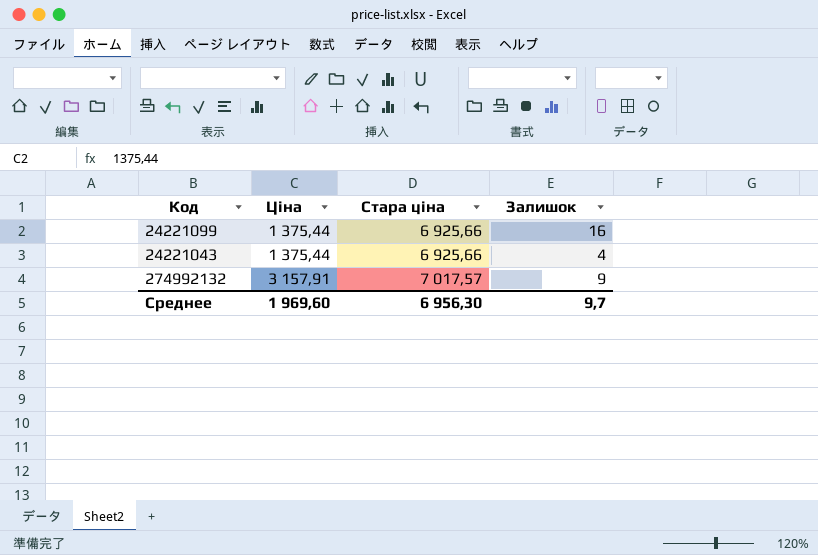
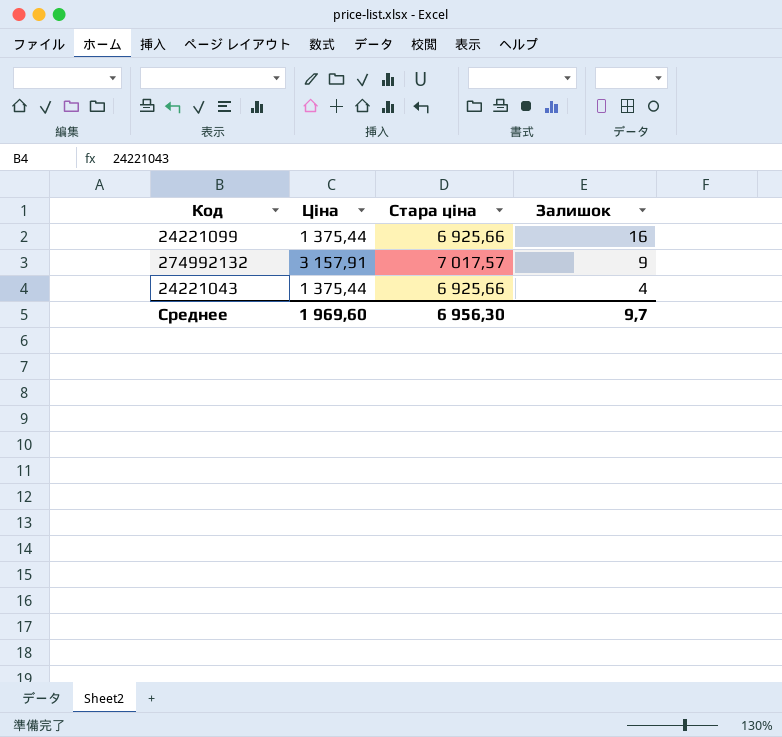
row order: Ціна ascending -> Залишок descending

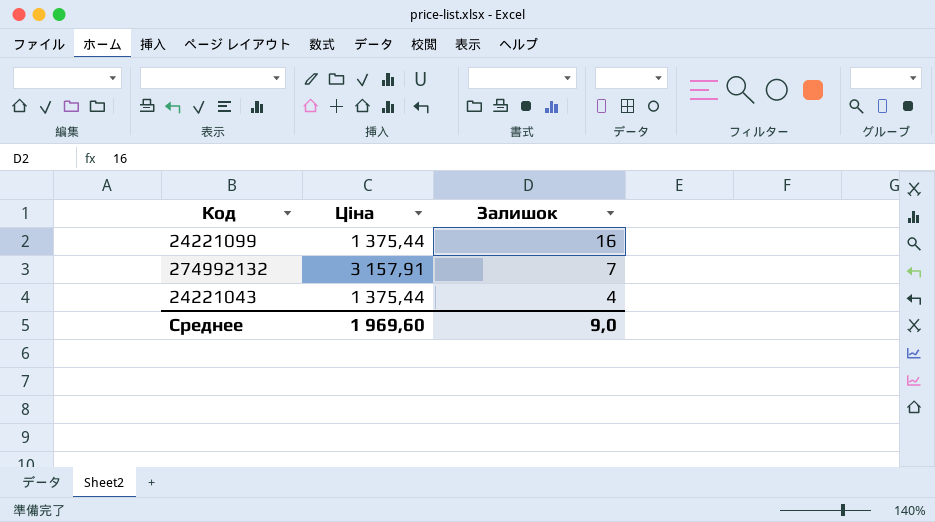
column Стара ціна | position: 3 -> none
274992132 | Залишок: 9 -> 7
Среднее | Залишок: 9,7 -> 9,0

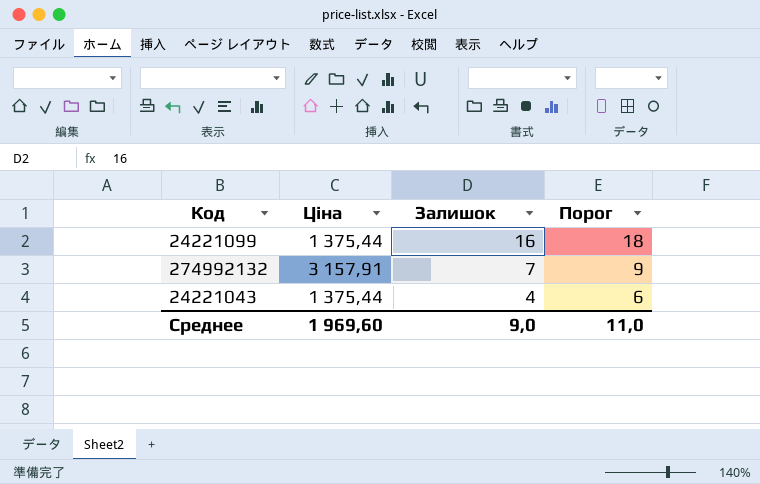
column Порог | formula: none -> [Залишок] + 2

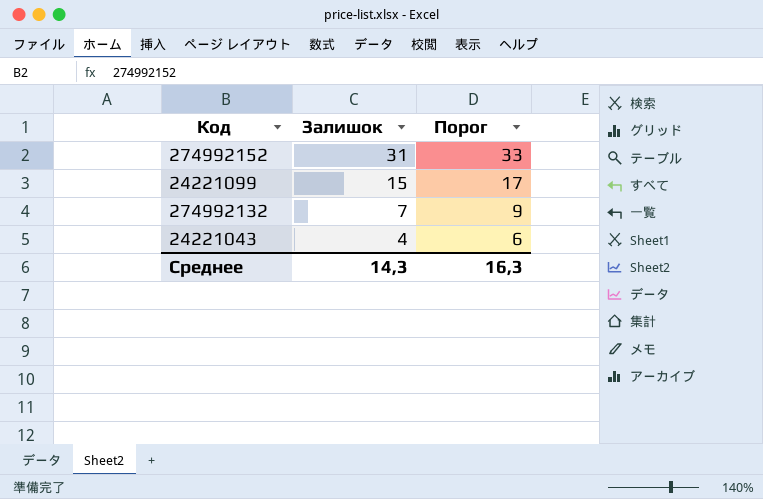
column Ціна | position: 2 -> none
row 274992152: none -> 31 | 33
24221099 | Залишок: 16 -> 15
24221099 | Порог: 18 -> 17
Среднее | Залишок: 9,0 -> 14,3
Среднее | Порог: 11,0 -> 16,3

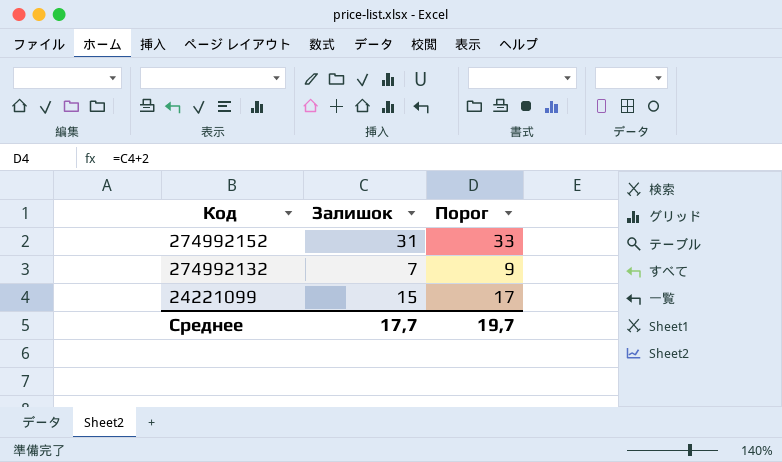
row order: Залишок descending -> Код descending
row 24221043: 4 | 6 -> none
Среднее | Залишок: 14,3 -> 17,7
Среднее | Порог: 16,3 -> 19,7

